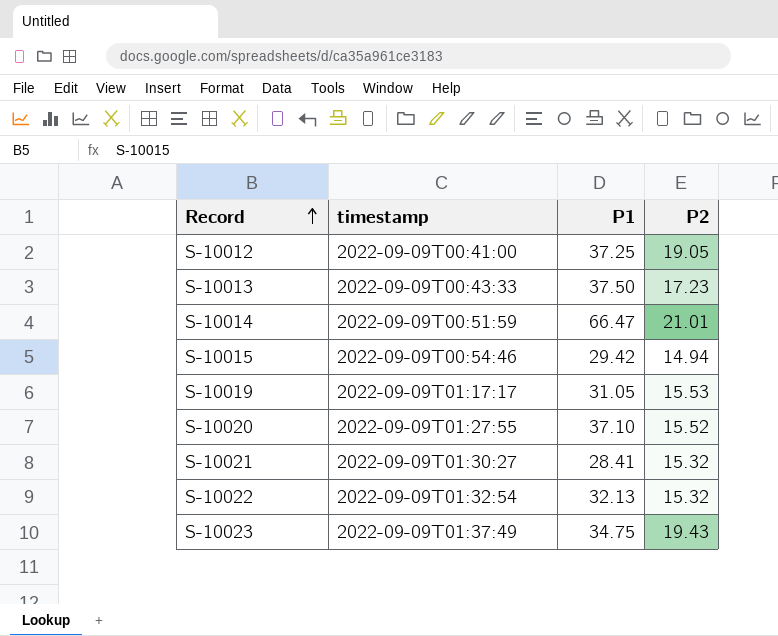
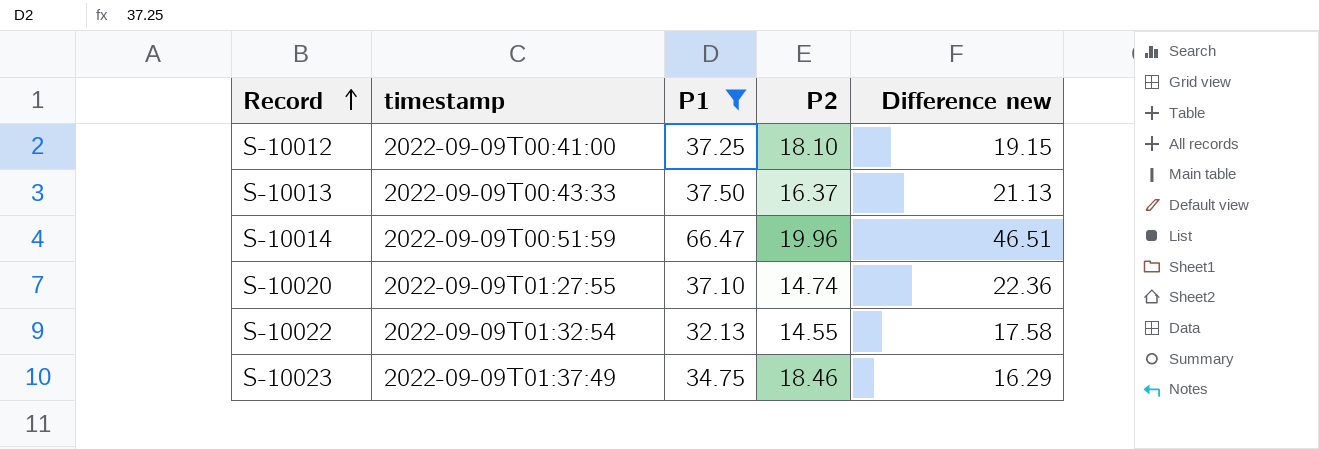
filter: none -> P1 >= 32.13
column Difference new | formula: none -> [P1] - [P2]
S-10012 | P2: 19.05 -> 18.10
S-10013 | P2: 17.23 -> 16.37
S-10014 | P2: 21.01 -> 19.96
S-10020 | P2: 15.52 -> 14.74
S-10022 | P2: 15.32 -> 14.55
S-10023 | P2: 19.43 -> 18.46

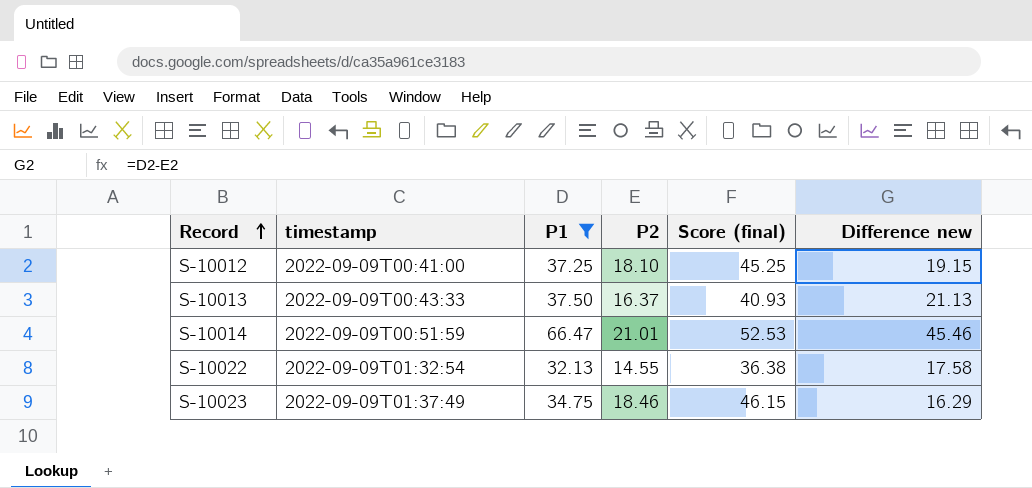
column Score (final) | formula: none -> [P2] * 2.5
row S-10020: 2022-09-09T01:27:55 | 37.10 | 14.74 | 22.36 -> none
S-10014 | P2: 19.96 -> 21.01
S-10014 | Difference new: 46.51 -> 45.46

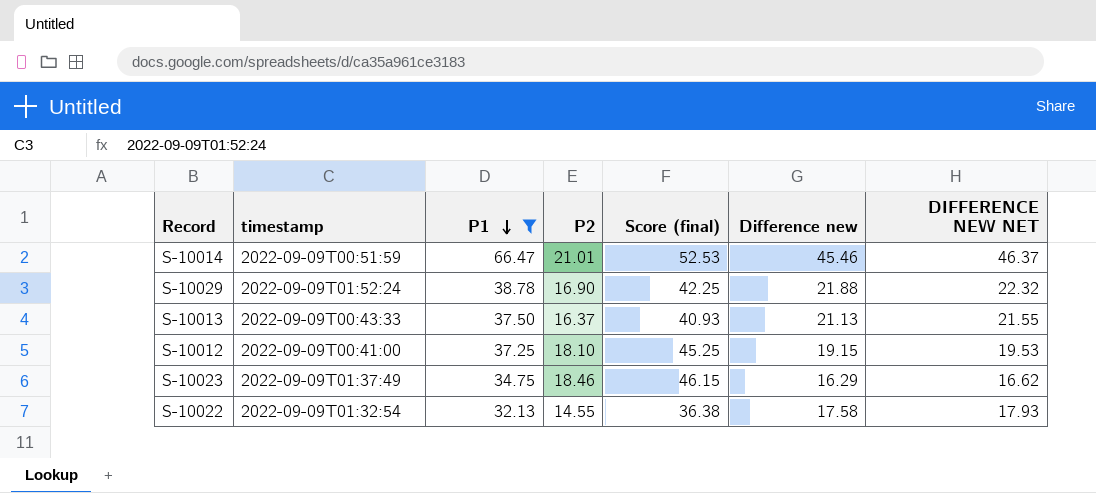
row order: Record ascending -> P1 descending
column DIFFERENCE NEW NET | formula: none -> [Difference new] * 1.02
row S-10029: none -> 2022-09-09T01:52:24 | 38.78 | 16.90 | 42.25 | 21.88 | 22.32

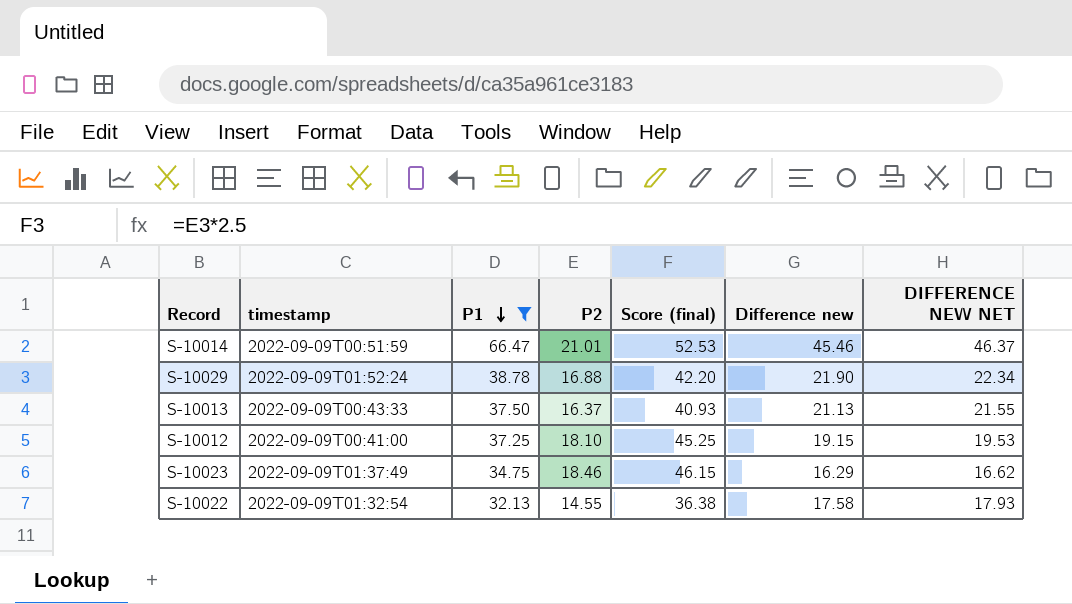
S-10029 | P2: 16.90 -> 16.88
S-10029 | Score (final): 42.25 -> 42.20
S-10029 | Difference new: 21.88 -> 21.90
S-10029 | DIFFERENCE NEW NET: 22.32 -> 22.34

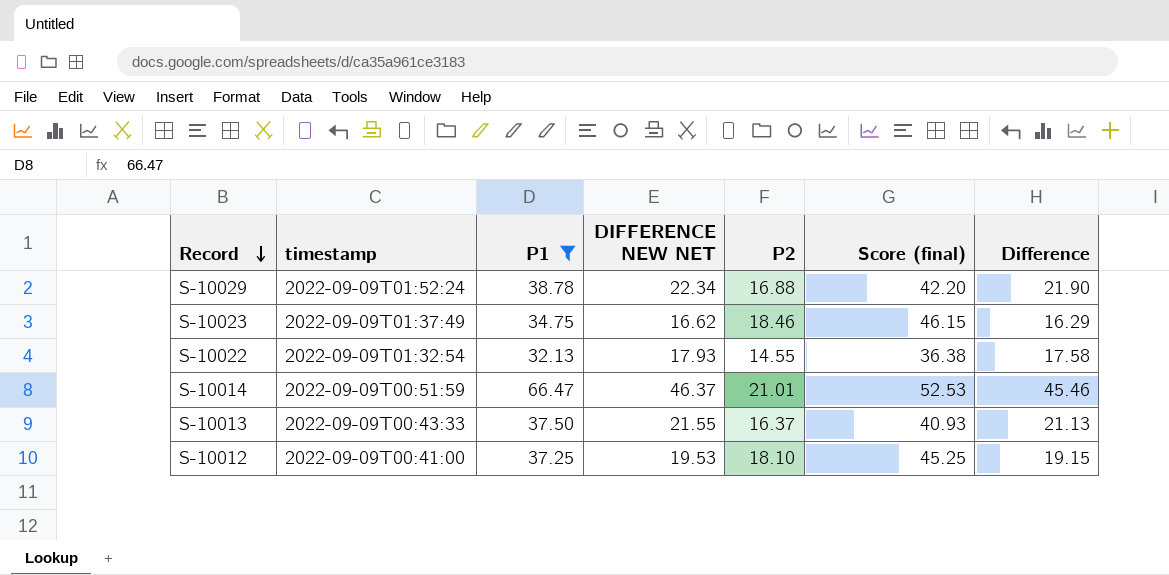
row order: P1 descending -> Record descending
column DIFFERENCE NEW NET | position: 7 -> 4
column name: Difference new -> Difference

